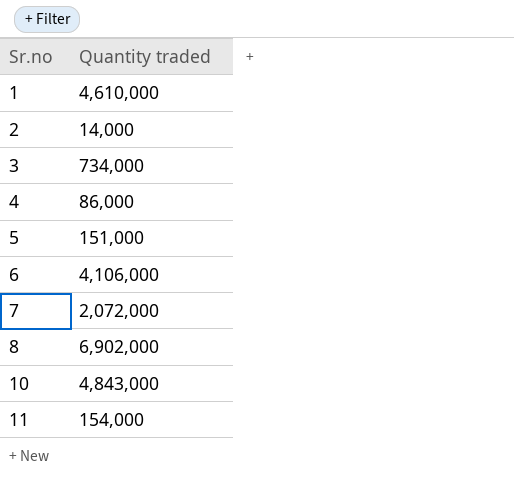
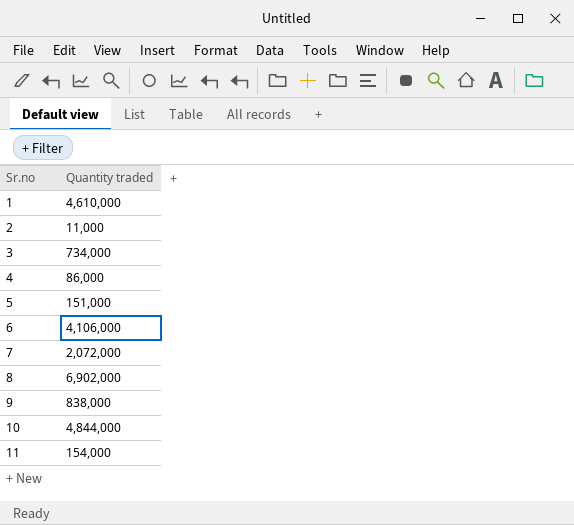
2 | Quantity traded: 14,000 -> 11,000
row 9: none -> 838,000
10 | Quantity traded: 4,843,000 -> 4,844,000

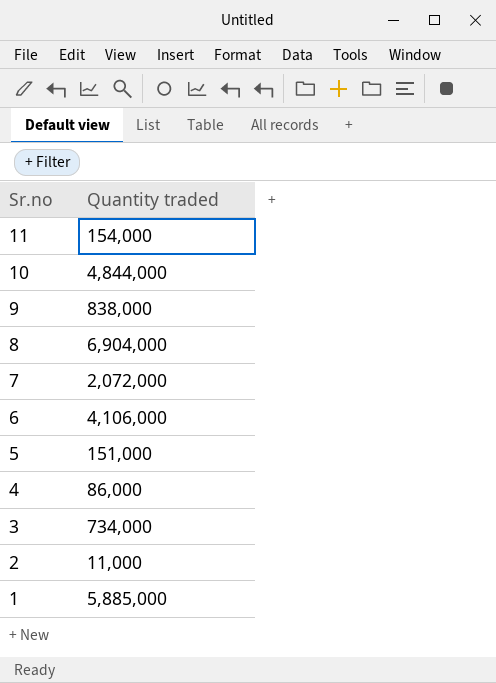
row order: Sr.no ascending -> Sr.no descending
8 | Quantity traded: 6,902,000 -> 6,904,000
1 | Quantity traded: 4,610,000 -> 5,885,000

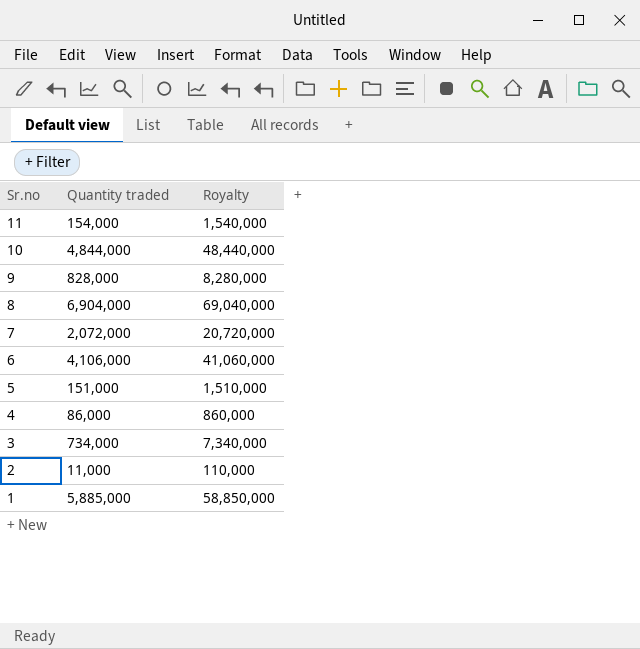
column Royalty | formula: none -> [Quantity traded] * 10
9 | Quantity traded: 838,000 -> 828,000

